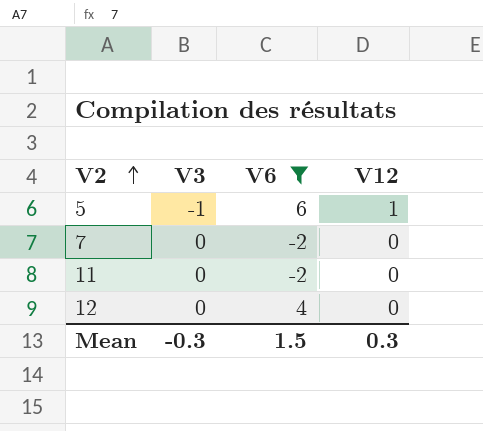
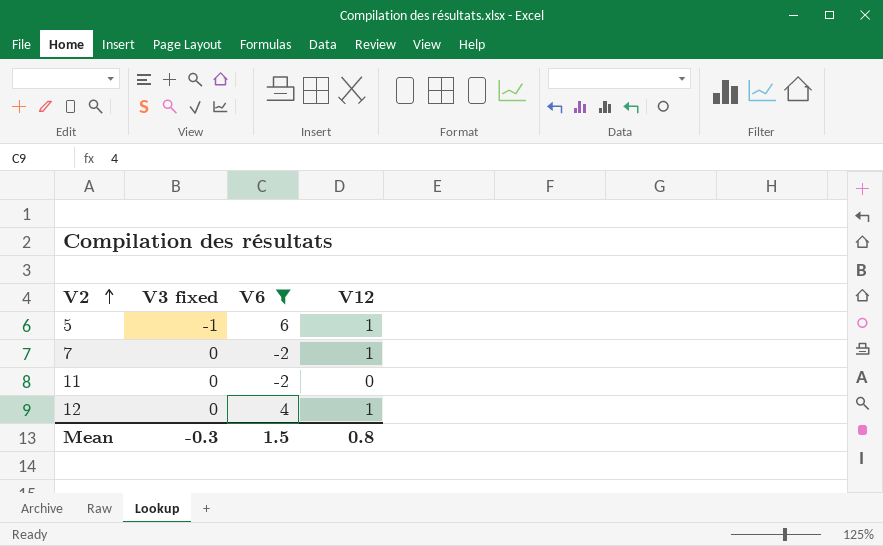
column name: V3 -> V3 fixed
7 | V12: 0 -> 1
12 | V12: 0 -> 1
Mean | V12: 0.3 -> 0.8

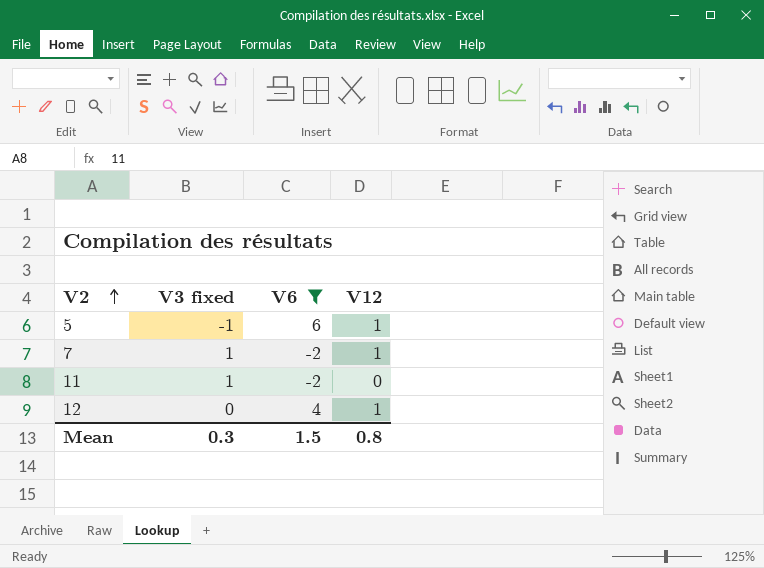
7 | V3 fixed: 0 -> 1
11 | V3 fixed: 0 -> 1
Mean | V3 fixed: -0.3 -> 0.3

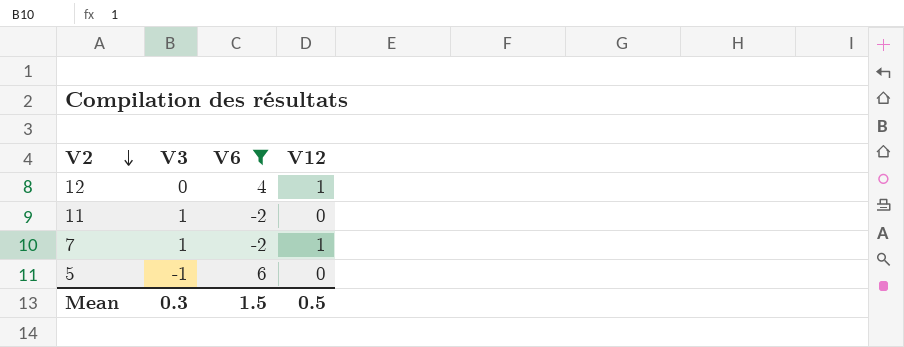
row order: V2 ascending -> V2 descending
column name: V3 fixed -> V3
5 | V12: 1 -> 0
Mean | V12: 0.8 -> 0.5

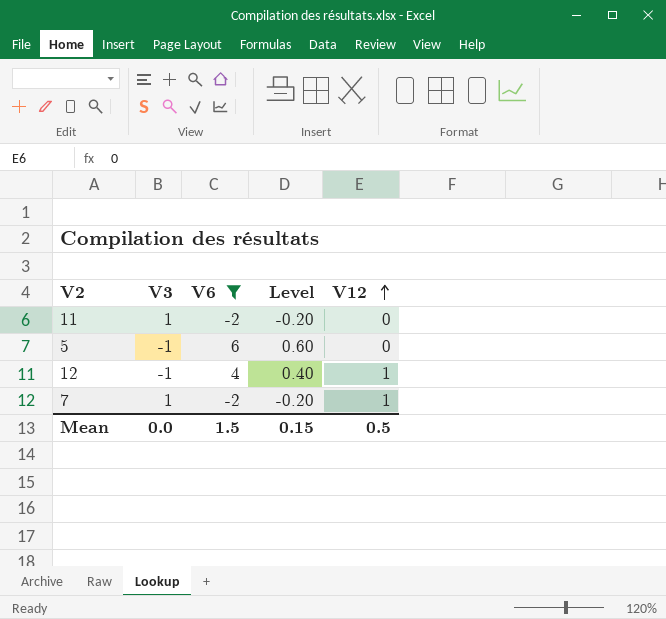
row order: V2 descending -> V12 ascending
column Level | formula: none -> [V6] * 0.1
12 | V3: 0 -> -1
Mean | V3: 0.3 -> 0.0

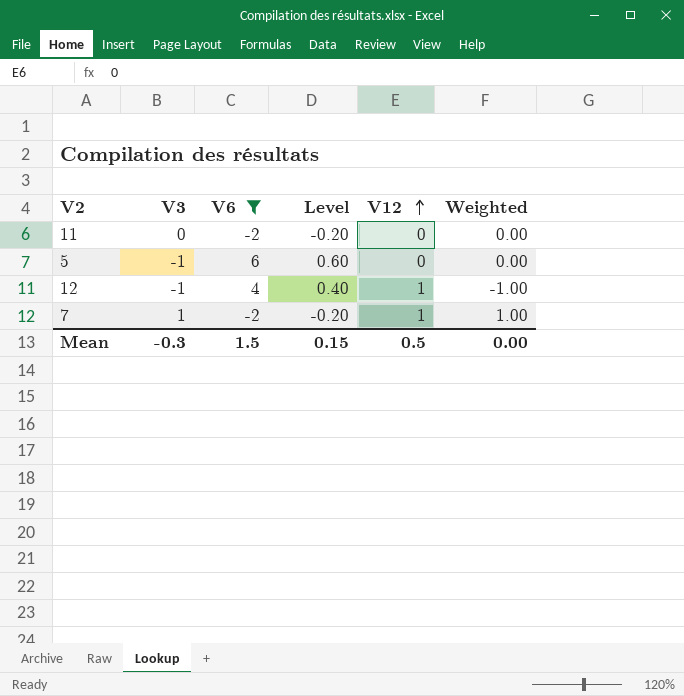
column Weighted | formula: none -> [V3] * [V12]
11 | V3: 1 -> 0
Mean | V3: 0.0 -> -0.3

